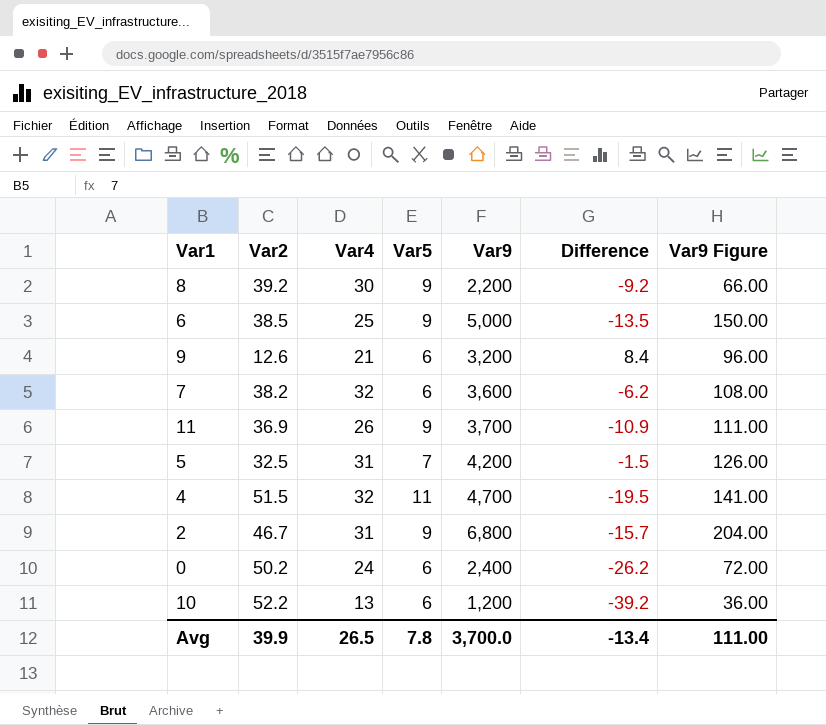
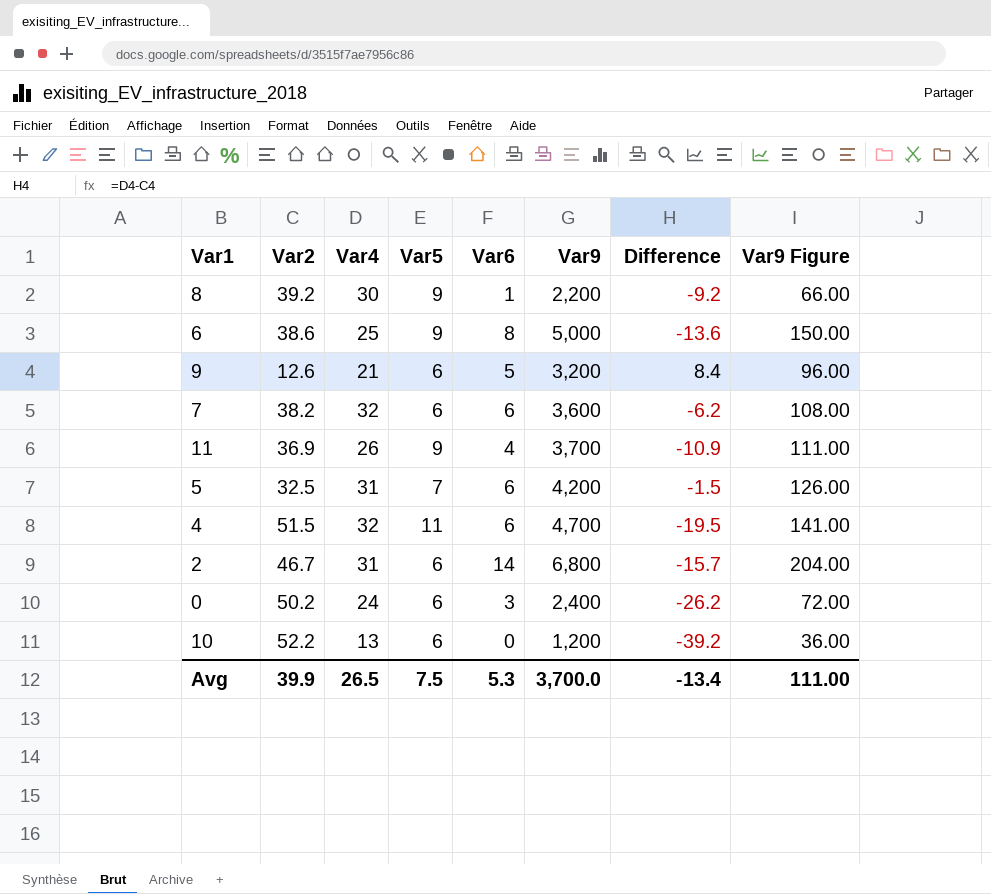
column Var6 | position: none -> 5
6 | Var2: 38.5 -> 38.6
6 | Difference: -13.5 -> -13.6
2 | Var5: 9 -> 6
Avg | Var5: 7.8 -> 7.5

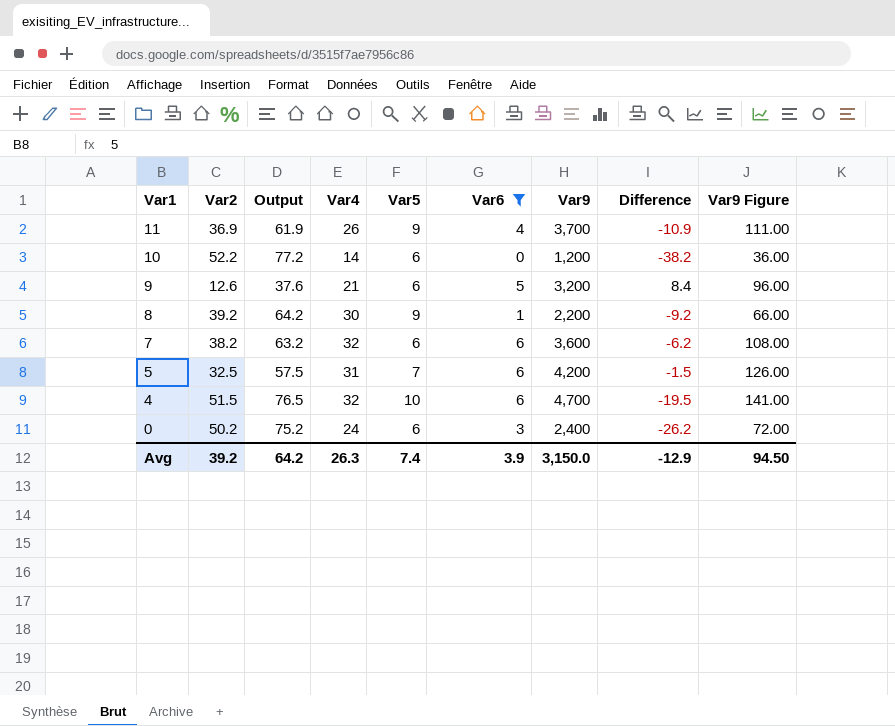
filter: none -> Var6 <= 6
row order: none -> Var1 descending
column Output | formula: none -> [Var2] + 25
10 | Var4: 13 -> 14
10 | Difference: -39.2 -> -38.2
4 | Var5: 11 -> 10
Avg | Var2: 39.9 -> 39.2
Avg | Var4: 26.5 -> 26.3
Avg | Var5: 7.5 -> 7.4
Avg | Var6: 5.3 -> 3.9
Avg | Var9: 3,700.0 -> 3,150.0
Avg | Difference: -13.4 -> -12.9
Avg | Var9 Figure: 111.00 -> 94.50

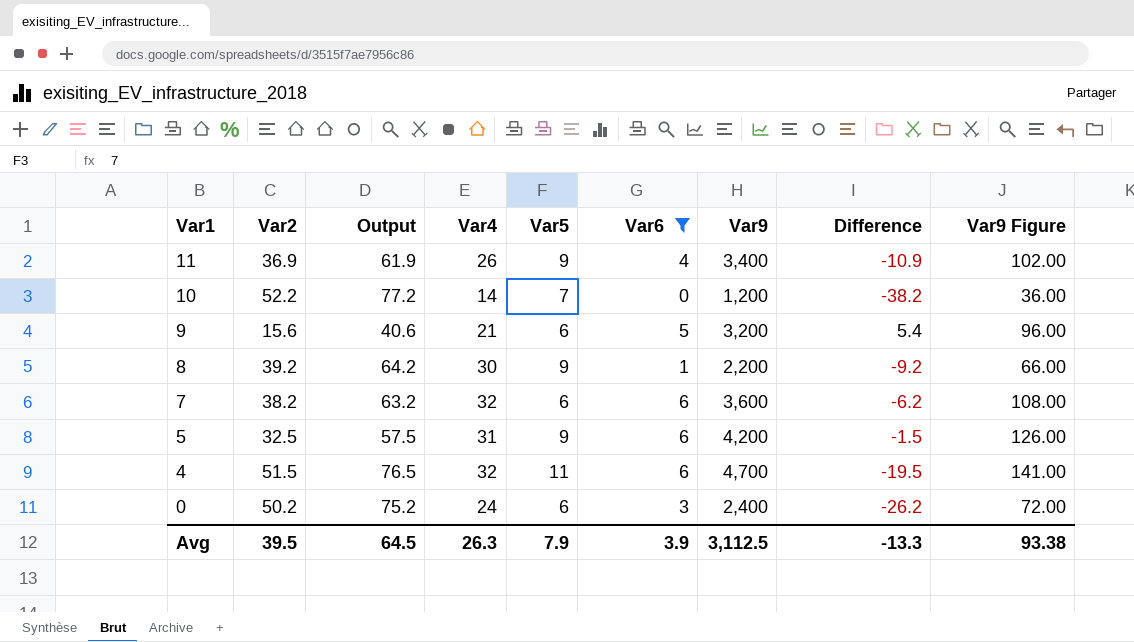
11 | Var9: 3,700 -> 3,400
11 | Var9 Figure: 111.00 -> 102.00
10 | Var5: 6 -> 7
9 | Var2: 12.6 -> 15.6
9 | Output: 37.6 -> 40.6
9 | Difference: 8.4 -> 5.4
5 | Var5: 7 -> 9
4 | Var5: 10 -> 11
Avg | Var2: 39.2 -> 39.5
Avg | Output: 64.2 -> 64.5
Avg | Var5: 7.4 -> 7.9
Avg | Var9: 3,150.0 -> 3,112.5
Avg | Difference: -12.9 -> -13.3
Avg | Var9 Figure: 94.50 -> 93.38

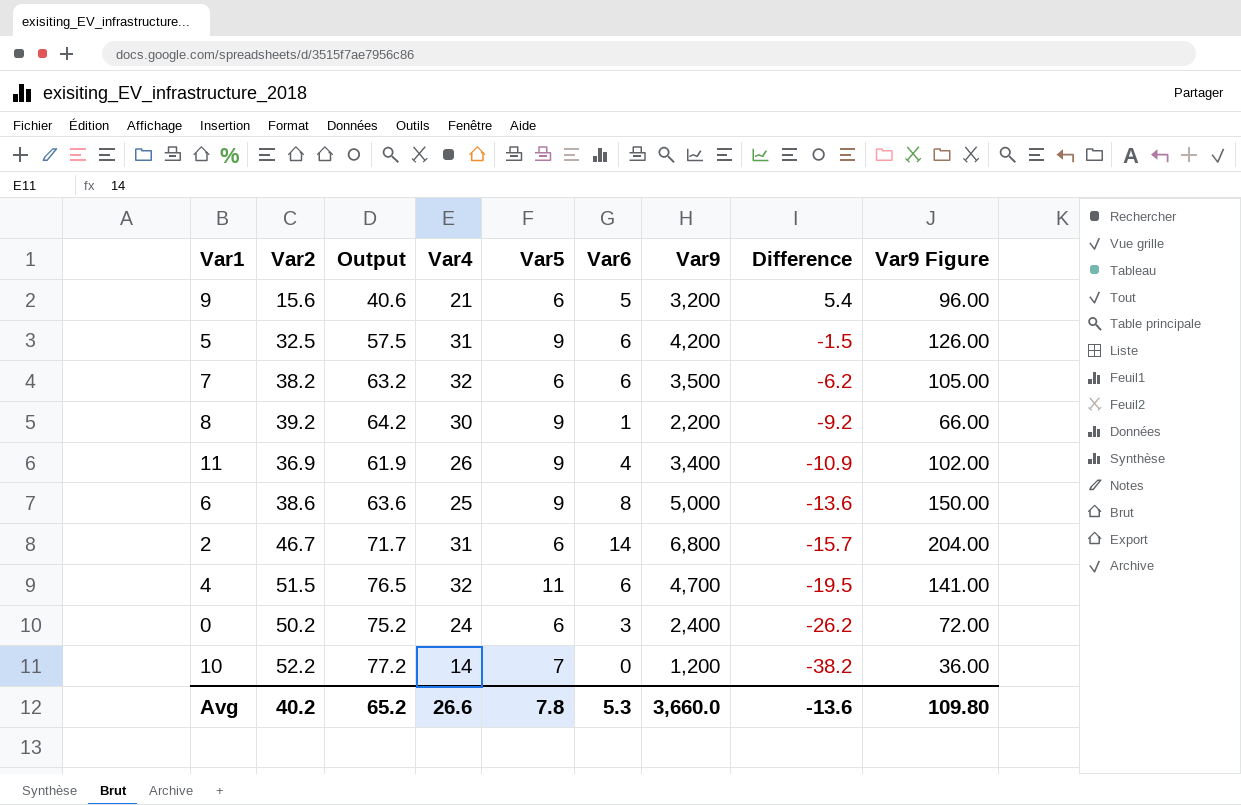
filter: Var6 <= 6 -> none
row order: Var1 descending -> Difference descending
7 | Var9: 3,600 -> 3,500
7 | Var9 Figure: 108.00 -> 105.00
Avg | Var2: 39.5 -> 40.2
Avg | Output: 64.5 -> 65.2
Avg | Var4: 26.3 -> 26.6
Avg | Var5: 7.9 -> 7.8
Avg | Var6: 3.9 -> 5.3
Avg | Var9: 3,112.5 -> 3,660.0
Avg | Difference: -13.3 -> -13.6
Avg | Var9 Figure: 93.38 -> 109.80

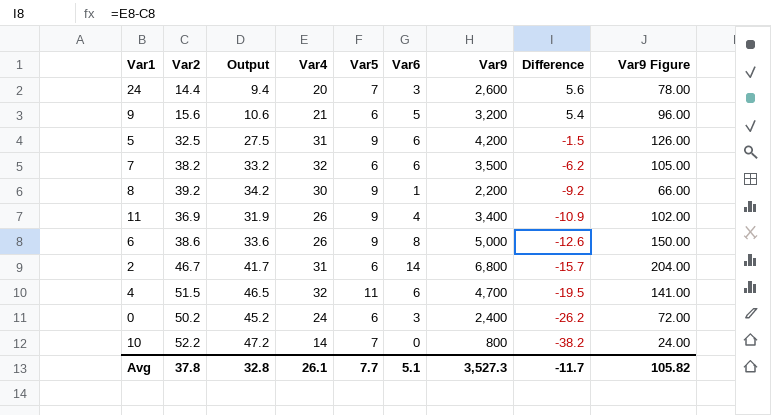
column Output | formula: [Var2] + 25 -> [Var2] - 5
row 24: none -> 14.4 | 9.4 | 20 | 7 | 3 | 2,600 | 5.6 | 78.00
6 | Var4: 25 -> 26
6 | Difference: -13.6 -> -12.6
10 | Var9: 1,200 -> 800
10 | Var9 Figure: 36.00 -> 24.00
Avg | Var2: 40.2 -> 37.8
Avg | Output: 65.2 -> 32.8
Avg | Var4: 26.6 -> 26.1
Avg | Var5: 7.8 -> 7.7
Avg | Var6: 5.3 -> 5.1
Avg | Var9: 3,660.0 -> 3,527.3
Avg | Difference: -13.6 -> -11.7
Avg | Var9 Figure: 109.80 -> 105.82

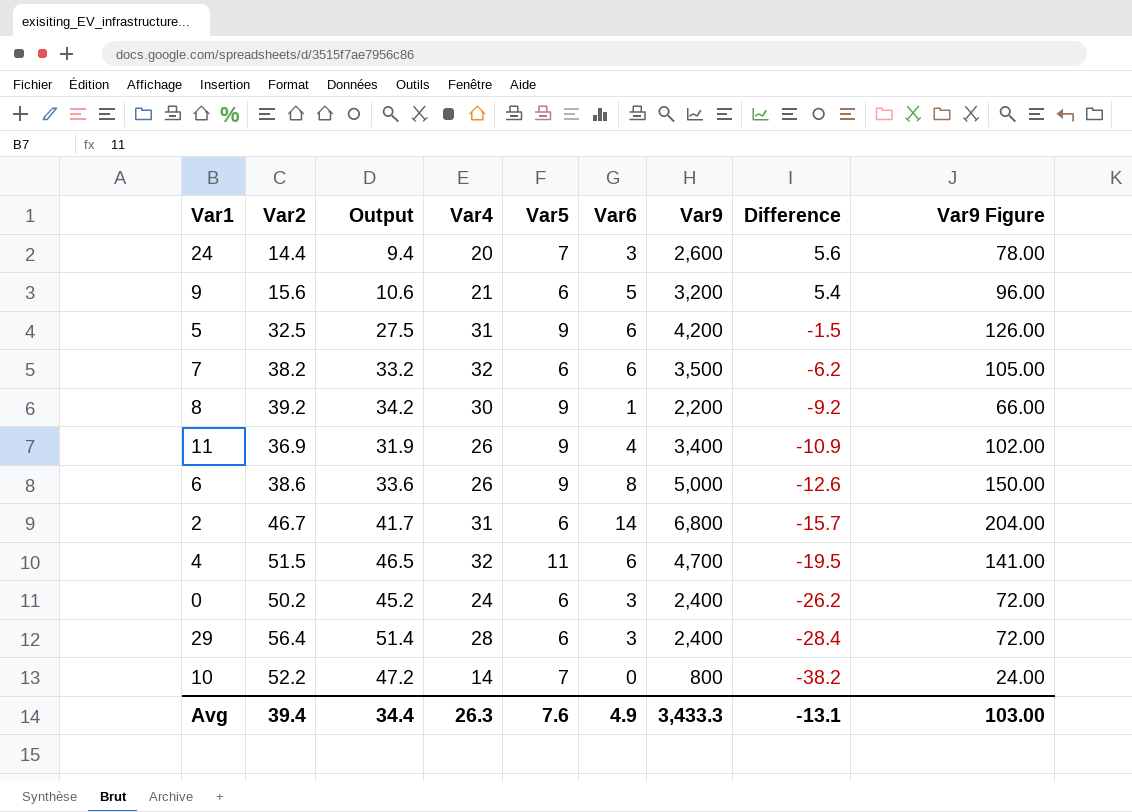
row 29: none -> 56.4 | 51.4 | 28 | 6 | 3 | 2,400 | -28.4 | 72.00
Avg | Var2: 37.8 -> 39.4
Avg | Output: 32.8 -> 34.4
Avg | Var4: 26.1 -> 26.3
Avg | Var5: 7.7 -> 7.6
Avg | Var6: 5.1 -> 4.9
Avg | Var9: 3,527.3 -> 3,433.3
Avg | Difference: -11.7 -> -13.1
Avg | Var9 Figure: 105.82 -> 103.00

